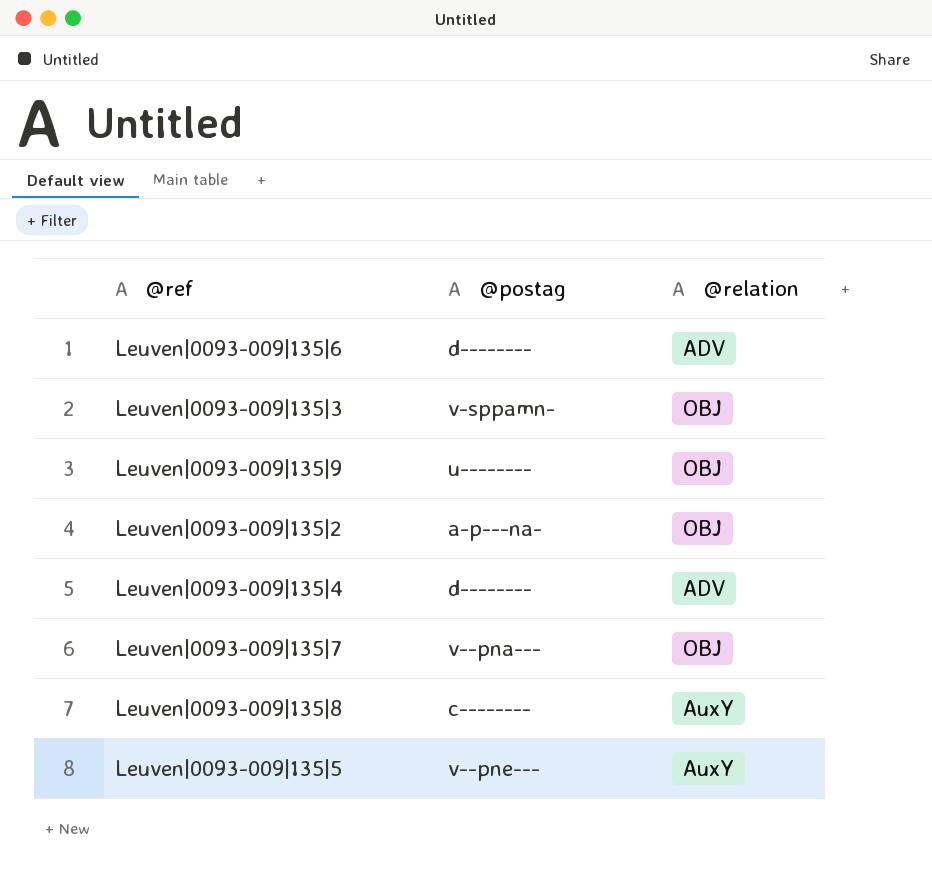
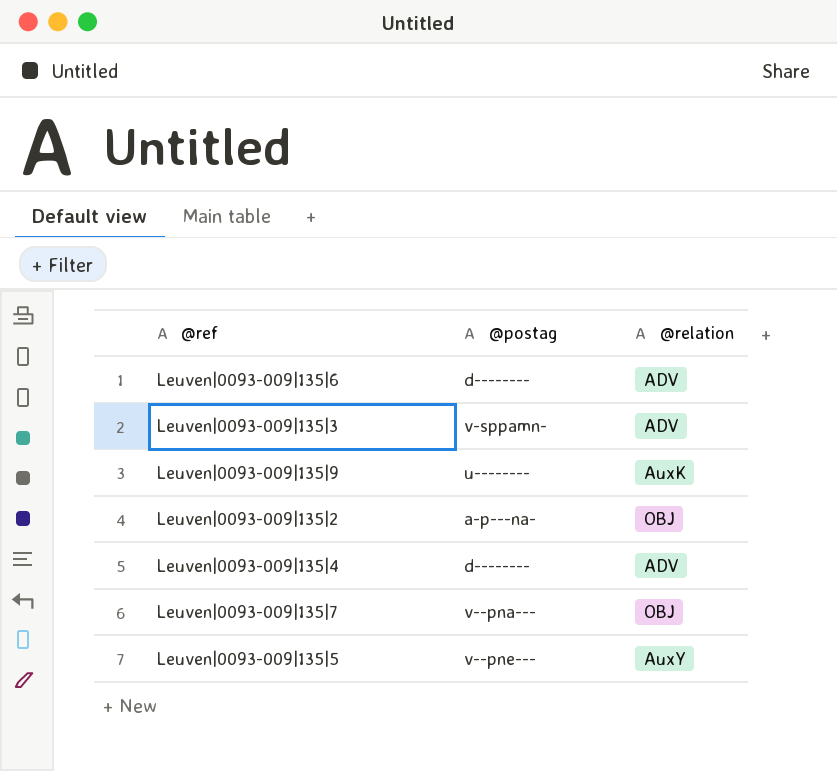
row Leuven|0093-009|135|8: c-------- | AuxY -> none
Leuven|0093-009|135|3 | @relation: OBJ -> ADV
Leuven|0093-009|135|9 | @relation: OBJ -> AuxK

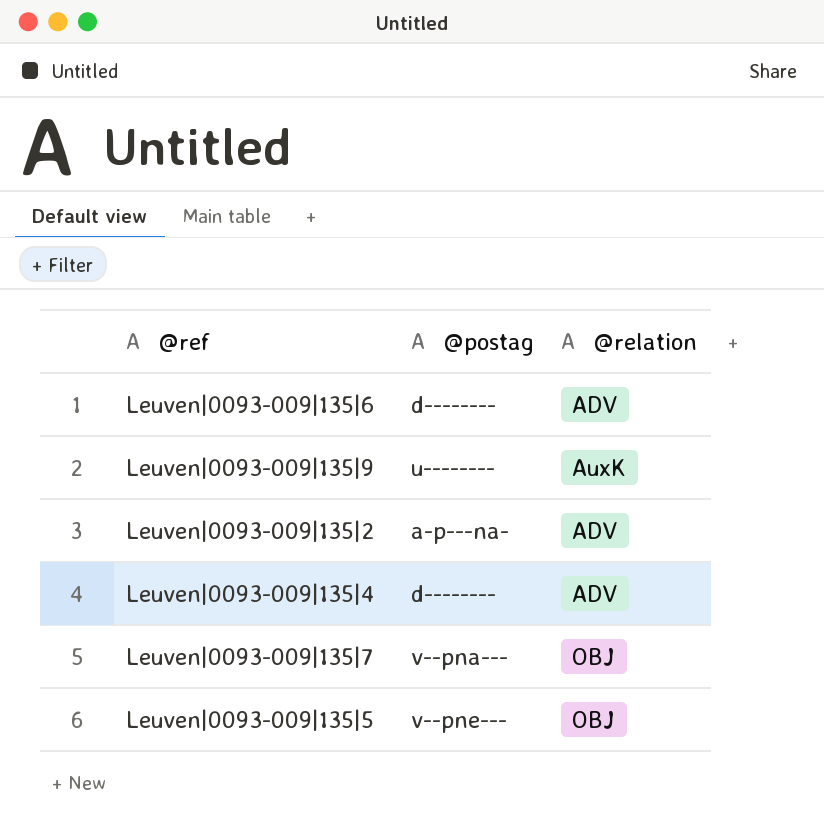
row Leuven|0093-009|135|3: v-sppamn- | ADV -> none
Leuven|0093-009|135|2 | @relation: OBJ -> ADV
Leuven|0093-009|135|5 | @relation: AuxY -> OBJ

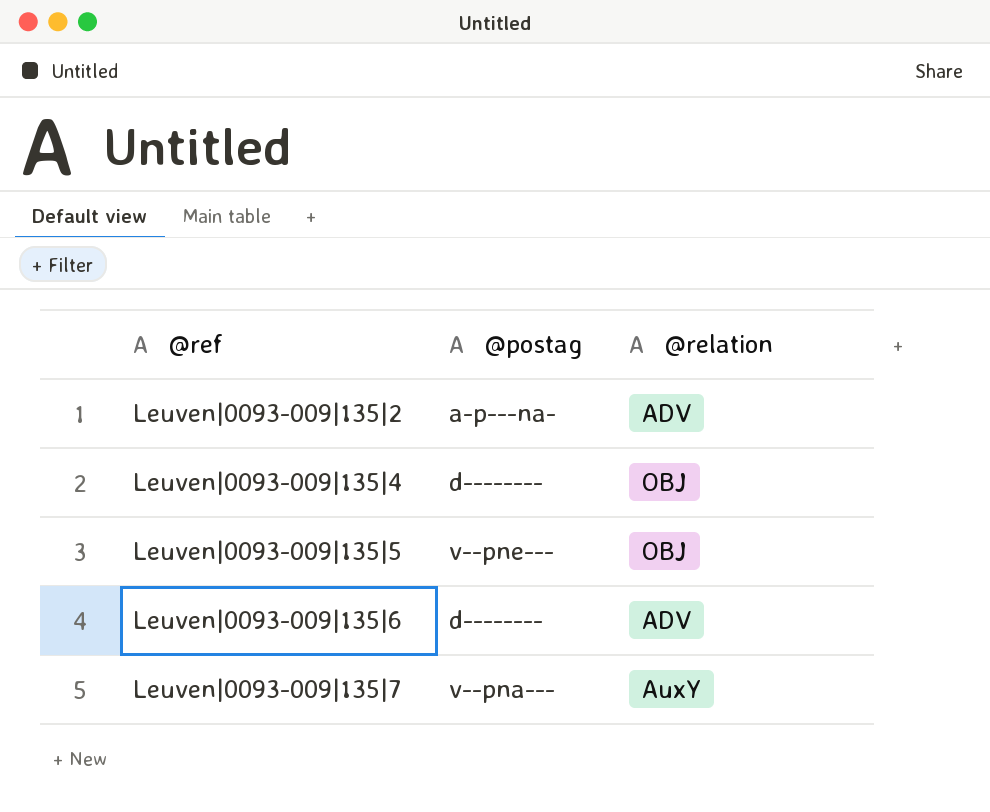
row order: none -> @ref ascending
row Leuven|0093-009|135|9: u-------- | AuxK -> none
Leuven|0093-009|135|4 | @relation: ADV -> OBJ
Leuven|0093-009|135|7 | @relation: OBJ -> AuxY

